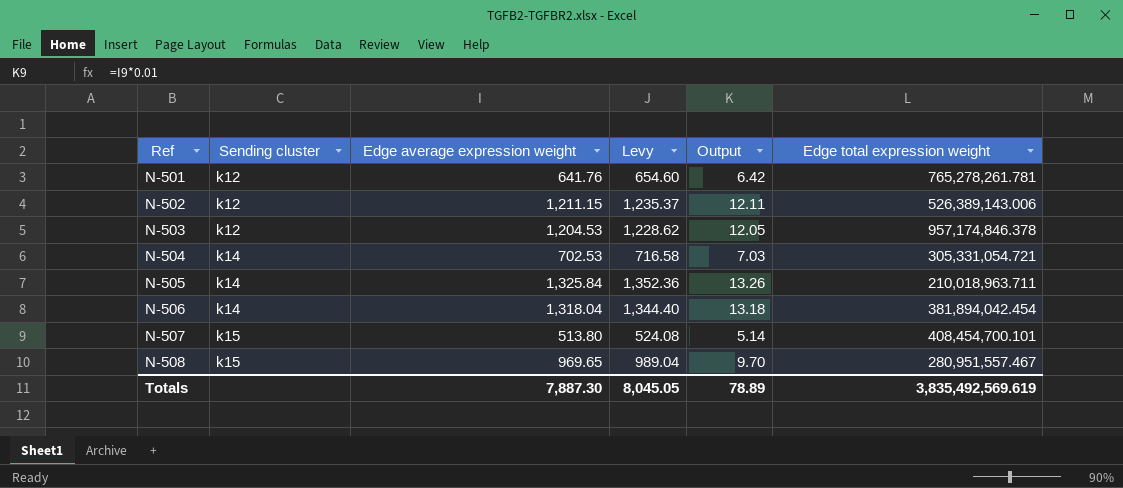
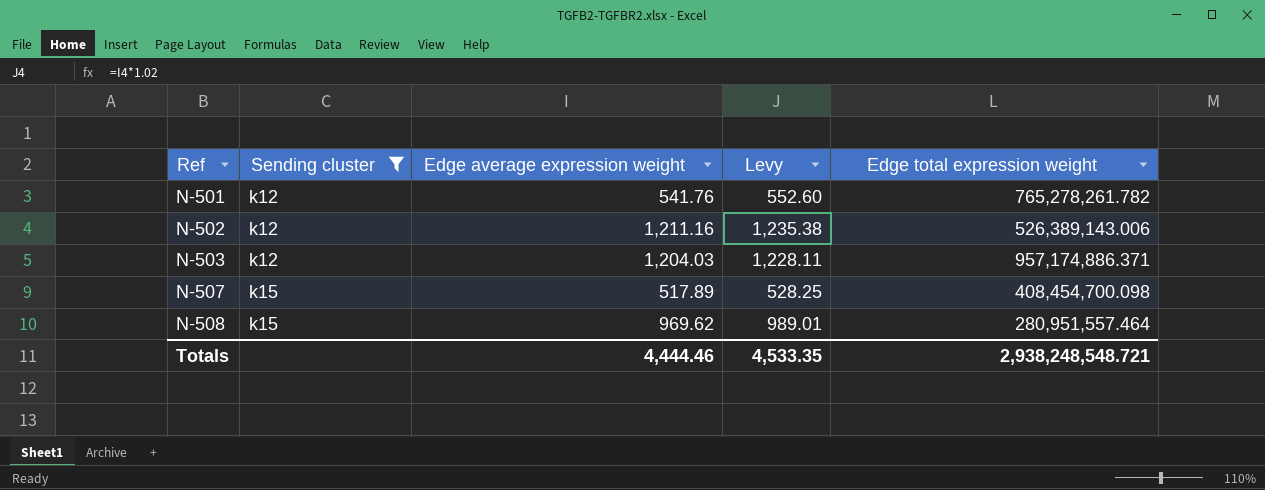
filter: none -> Sending cluster != k14
column Output | formula: [Edge average expression weight] * 0.01 -> none
N-501 | Edge average expression weight: 641.76 -> 541.76
N-501 | Levy: 654.60 -> 552.60
N-501 | Edge total expression weight: 765,278,261.781 -> 765,278,261.782
N-502 | Edge average expression weight: 1,211.15 -> 1,211.16
N-502 | Levy: 1,235.37 -> 1,235.38
N-503 | Edge average expression weight: 1,204.53 -> 1,204.03
N-503 | Levy: 1,228.62 -> 1,228.11
N-503 | Edge total expression weight: 957,174,846.378 -> 957,174,886.371
N-507 | Edge average expression weight: 513.80 -> 517.89
N-507 | Levy: 524.08 -> 528.25
N-507 | Edge total expression weight: 408,454,700.101 -> 408,454,700.098
N-508 | Edge average expression weight: 969.65 -> 969.62
N-508 | Levy: 989.04 -> 989.01
N-508 | Edge total expression weight: 280,951,557.467 -> 280,951,557.464
Totals | Edge average expression weight: 7,887.30 -> 4,444.46
Totals | Levy: 8,045.05 -> 4,533.35
Totals | Edge total expression weight: 3,835,492,569.619 -> 2,938,248,548.721

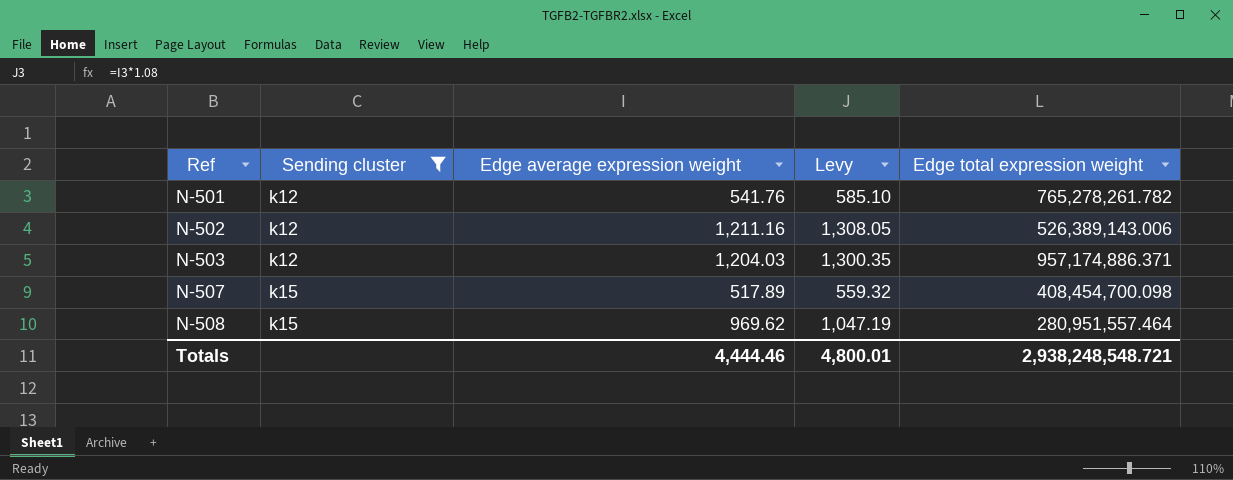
column Levy | formula: [Edge average expression weight] * 1.02 -> [Edge average expression weight] * 1.08
Totals | Levy: 4,533.35 -> 4,800.01

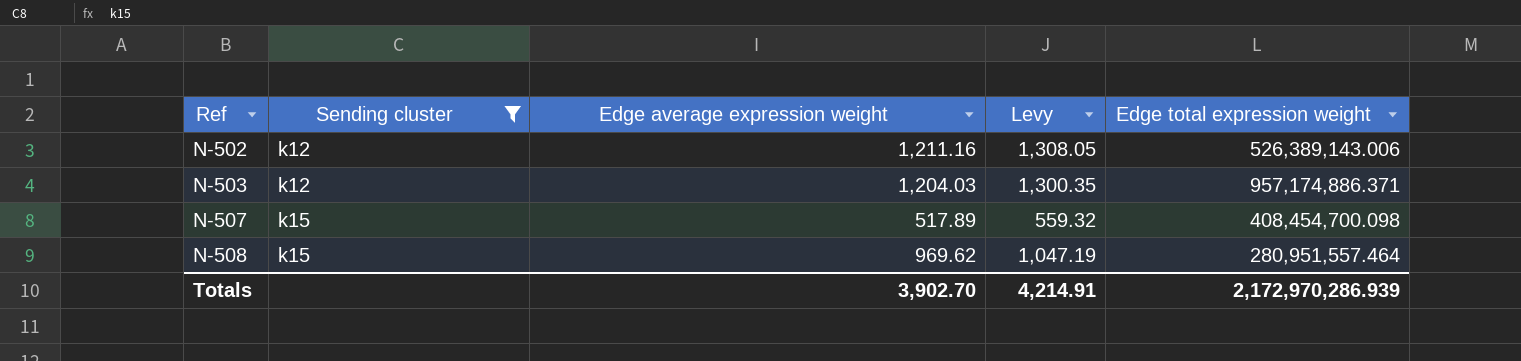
row N-501: k12 | 541.76 | 585.10 | 765,278,261.782 -> none
Totals | Edge average expression weight: 4,444.46 -> 3,902.70
Totals | Levy: 4,800.01 -> 4,214.91
Totals | Edge total expression weight: 2,938,248,548.721 -> 2,172,970,286.939

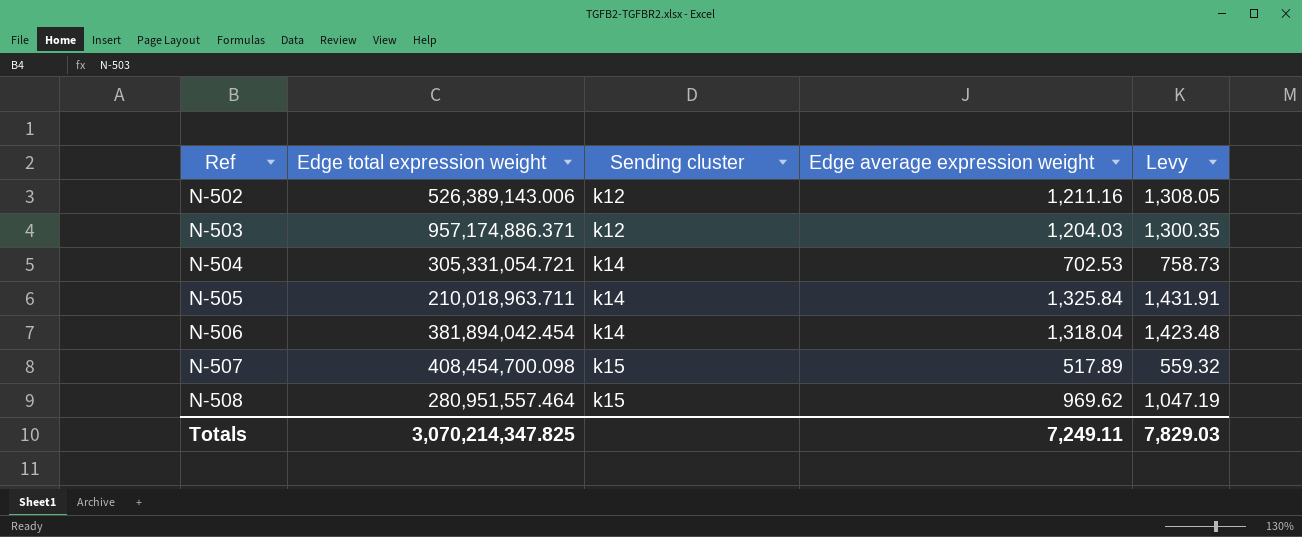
filter: Sending cluster != k14 -> none
column Edge total expression weight | position: 5 -> 2
Totals | Edge total expression weight: 2,172,970,286.939 -> 3,070,214,347.825
Totals | Edge average expression weight: 3,902.70 -> 7,249.11
Totals | Levy: 4,214.91 -> 7,829.03

